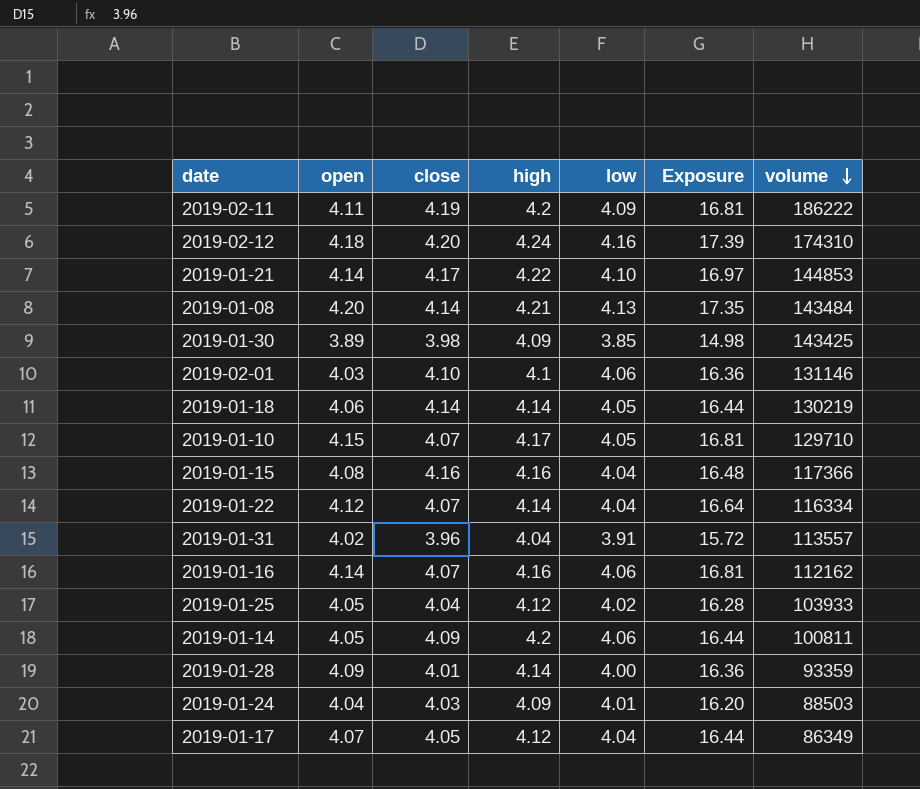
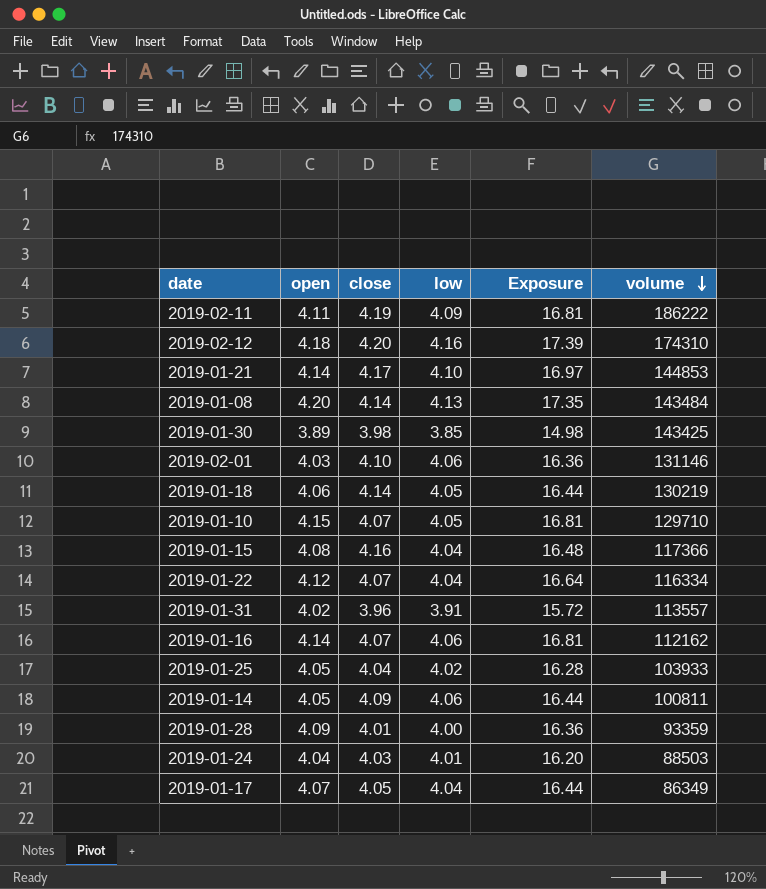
column high | position: 4 -> none

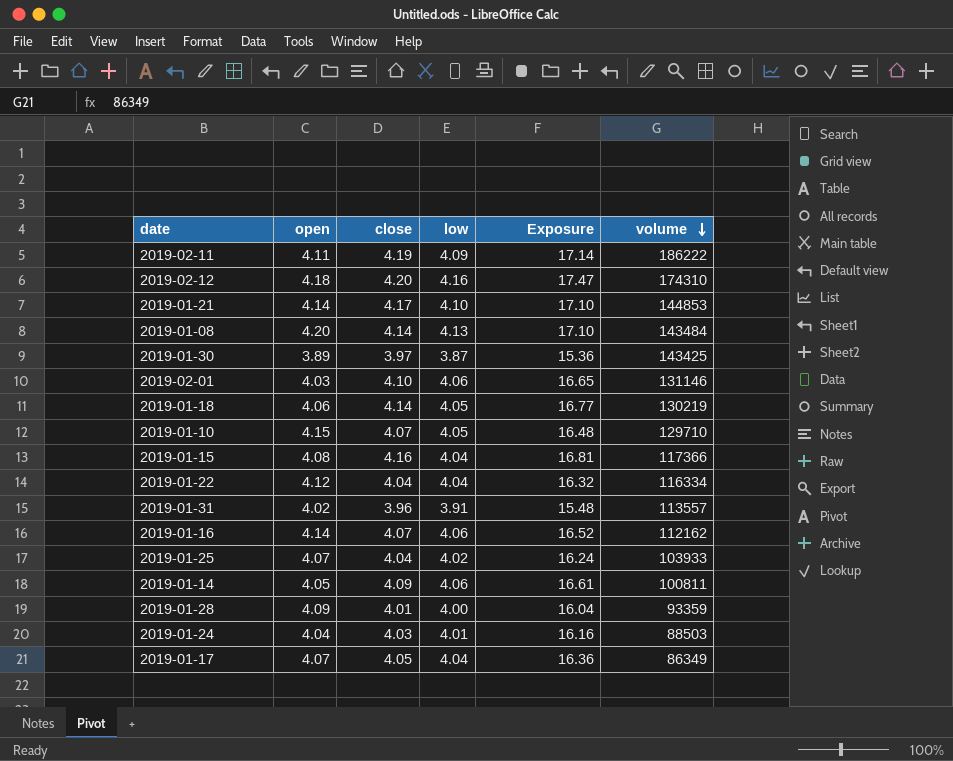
column Exposure | formula: [open] * [low] -> [close] * [low]
2019-01-30 | close: 3.98 -> 3.97
2019-01-30 | low: 3.85 -> 3.87
2019-01-22 | close: 4.07 -> 4.04
2019-01-25 | open: 4.05 -> 4.07

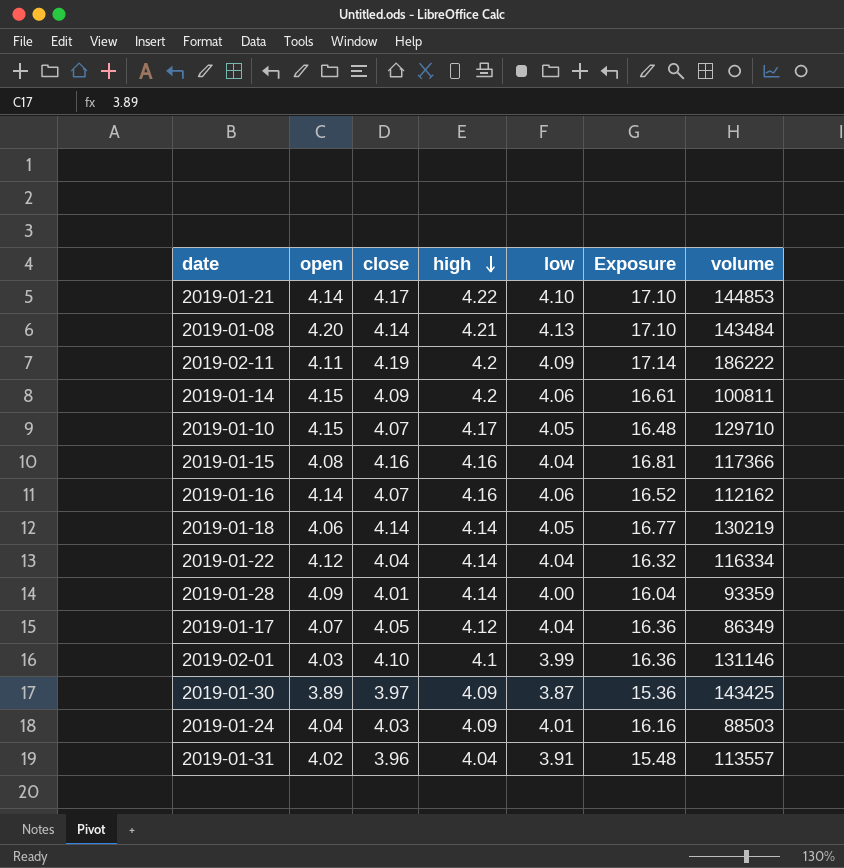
row order: volume descending -> high descending
column high | position: none -> 4
row 2019-02-12: 4.18 | 4.20 | 4.16 | 17.47 | 174310 -> none
row 2019-01-25: 4.07 | 4.04 | 4.02 | 16.24 | 103933 -> none
2019-01-14 | open: 4.05 -> 4.15
2019-02-01 | low: 4.06 -> 3.99
2019-02-01 | Exposure: 16.65 -> 16.36

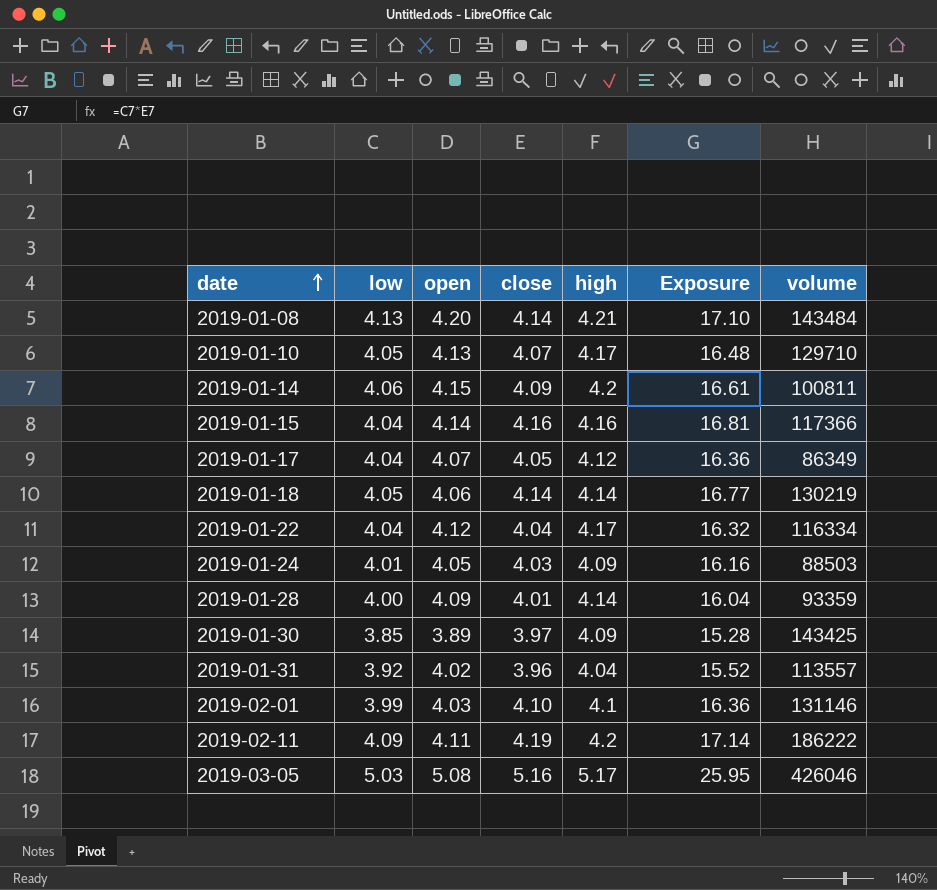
row order: high descending -> date ascending
column low | position: 5 -> 2
row 2019-01-21: 4.14 | 4.17 | 4.22 | 4.10 | 17.10 | 144853 -> none
row 2019-01-16: 4.14 | 4.07 | 4.16 | 4.06 | 16.52 | 112162 -> none
2019-01-10 | open: 4.15 -> 4.13
2019-01-15 | open: 4.08 -> 4.14
2019-01-22 | high: 4.14 -> 4.17
2019-01-24 | open: 4.04 -> 4.05
2019-01-30 | low: 3.87 -> 3.85
2019-01-30 | Exposure: 15.36 -> 15.28
2019-01-31 | low: 3.91 -> 3.92
2019-01-31 | Exposure: 15.48 -> 15.52
row 2019-03-05: none -> 5.03 | 5.08 | 5.16 | 5.17 | 25.95 | 426046

